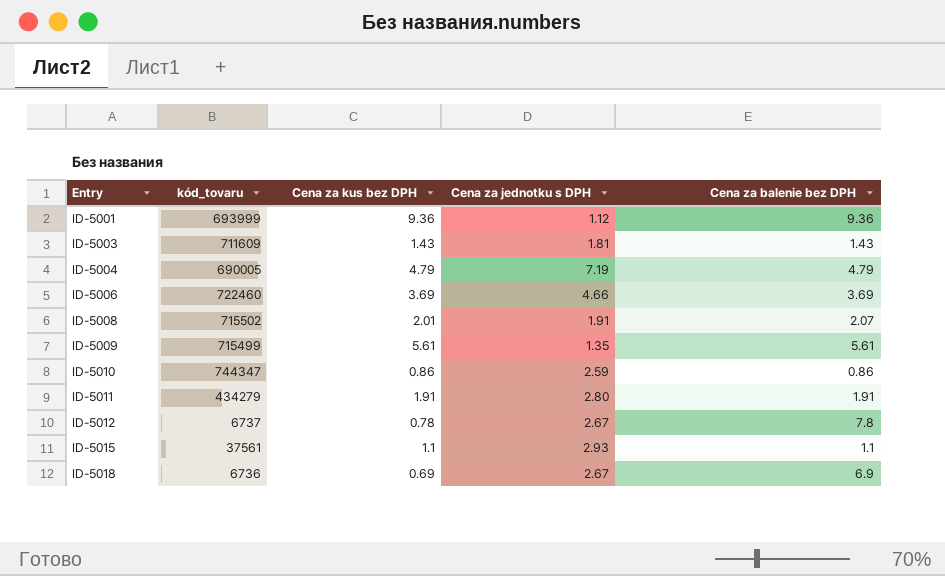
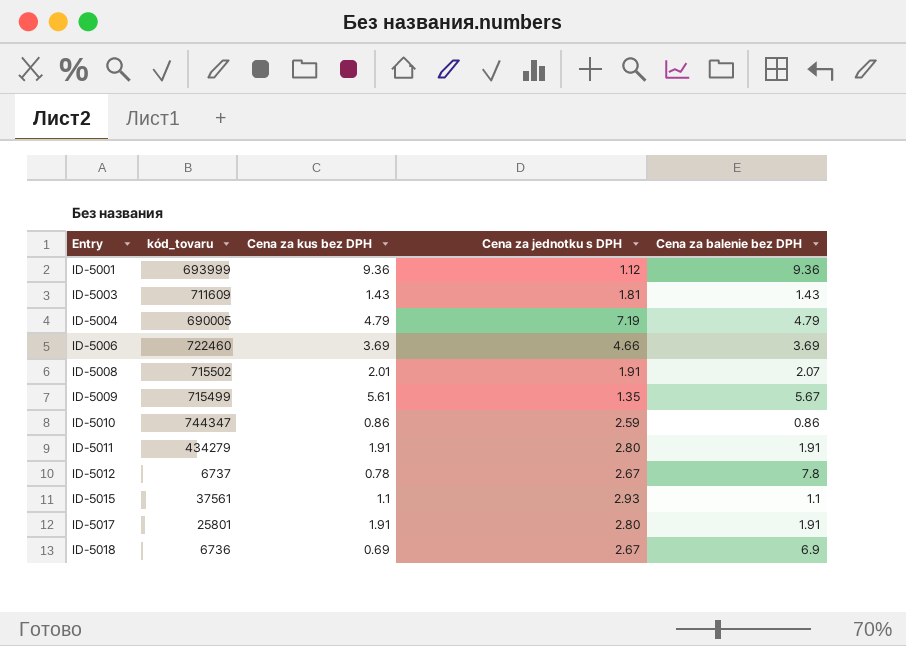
ID-5009 | Cena za balenie bez DPH: 5.61 -> 5.67
row ID-5017: none -> 25801 | 1.91 | 2.80 | 1.91

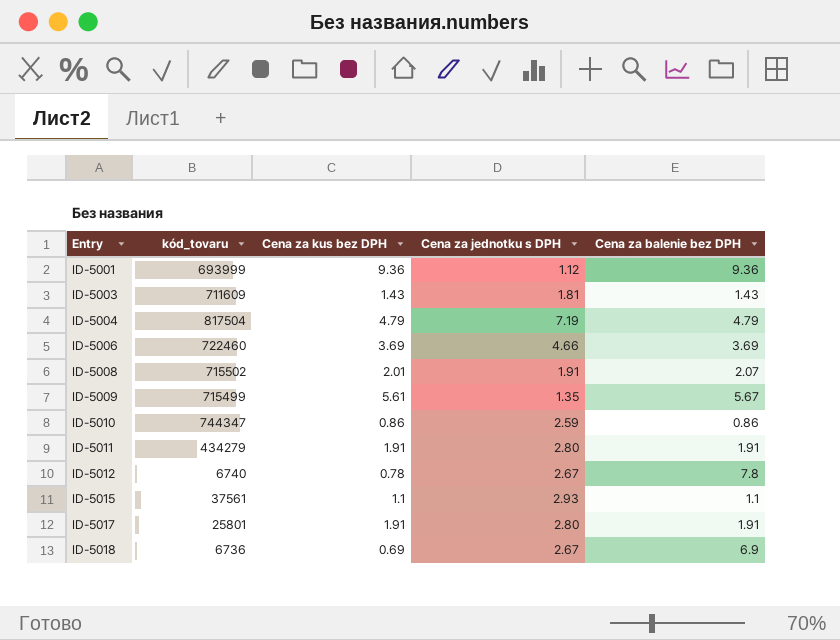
ID-5004 | kód_tovaru: 690005 -> 817504
ID-5012 | kód_tovaru: 6737 -> 6740

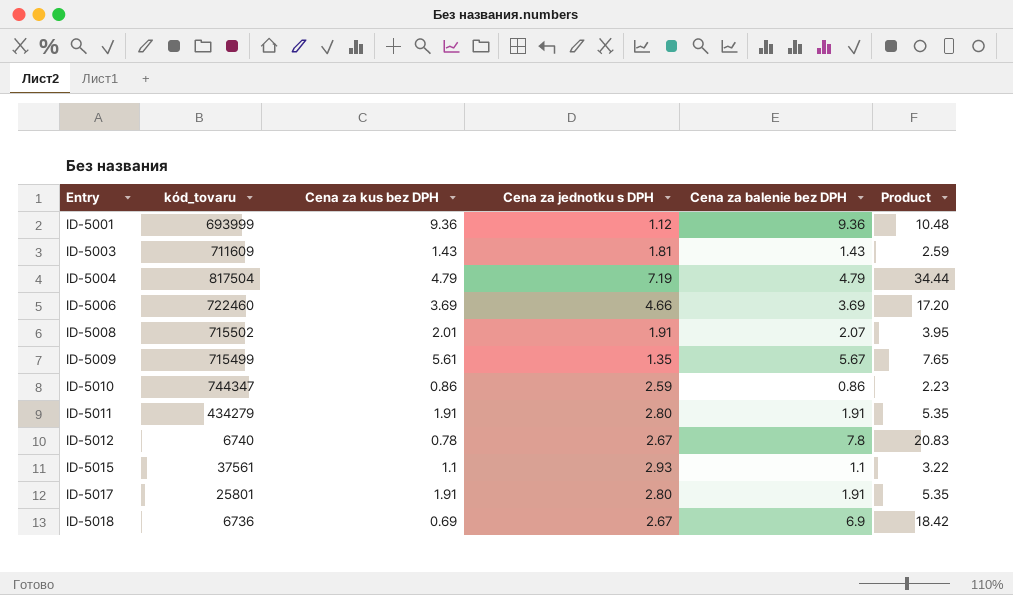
column Product | formula: none -> [Cena za jednotku s DPH] * [Cena za balenie bez DPH]

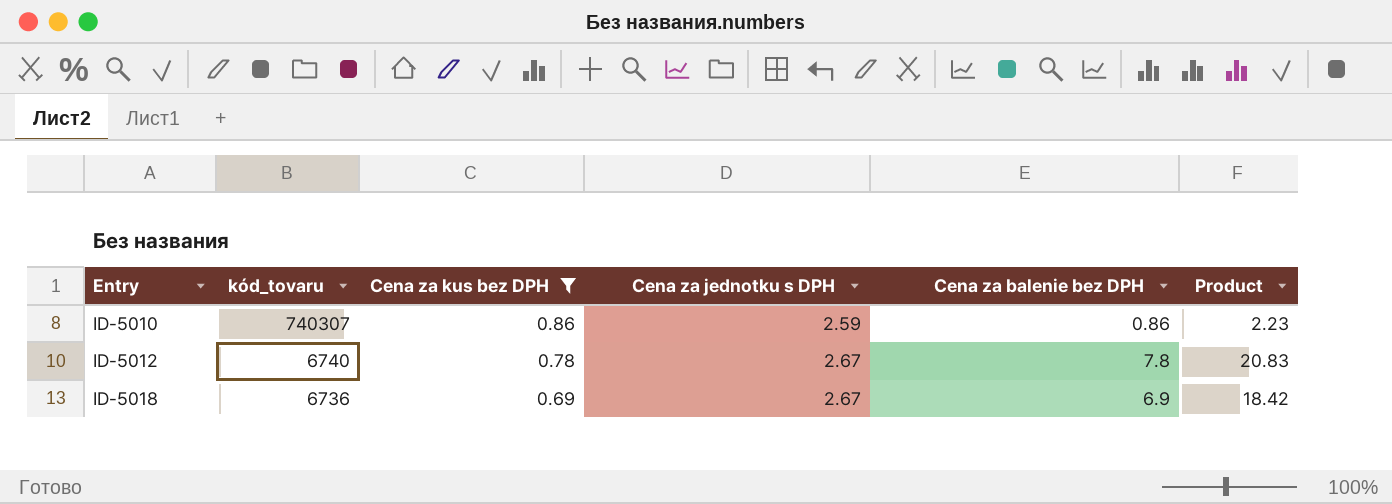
filter: none -> Cena za kus bez DPH <= 0.86
ID-5010 | kód_tovaru: 744347 -> 740307

